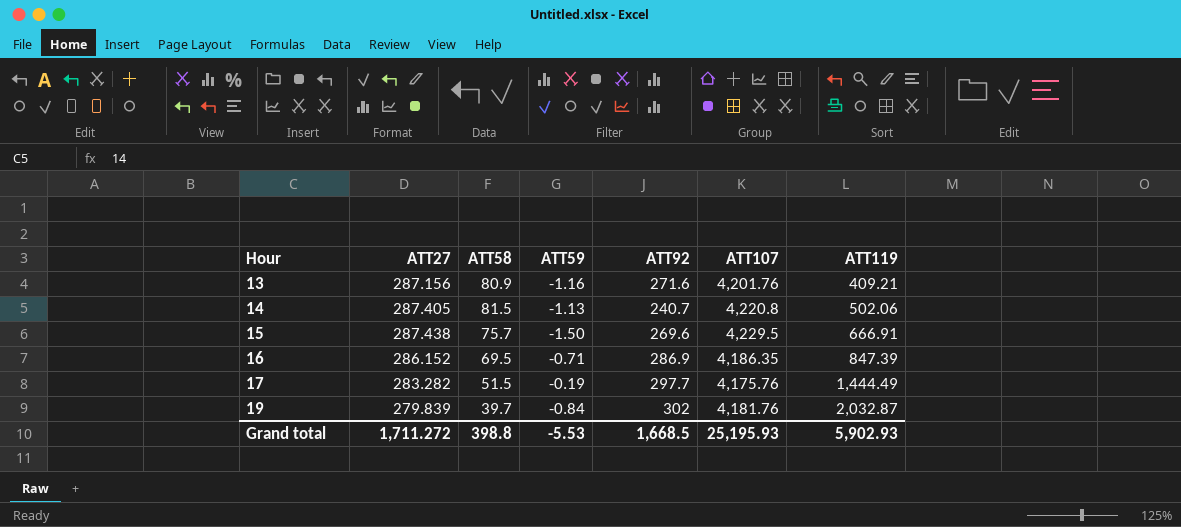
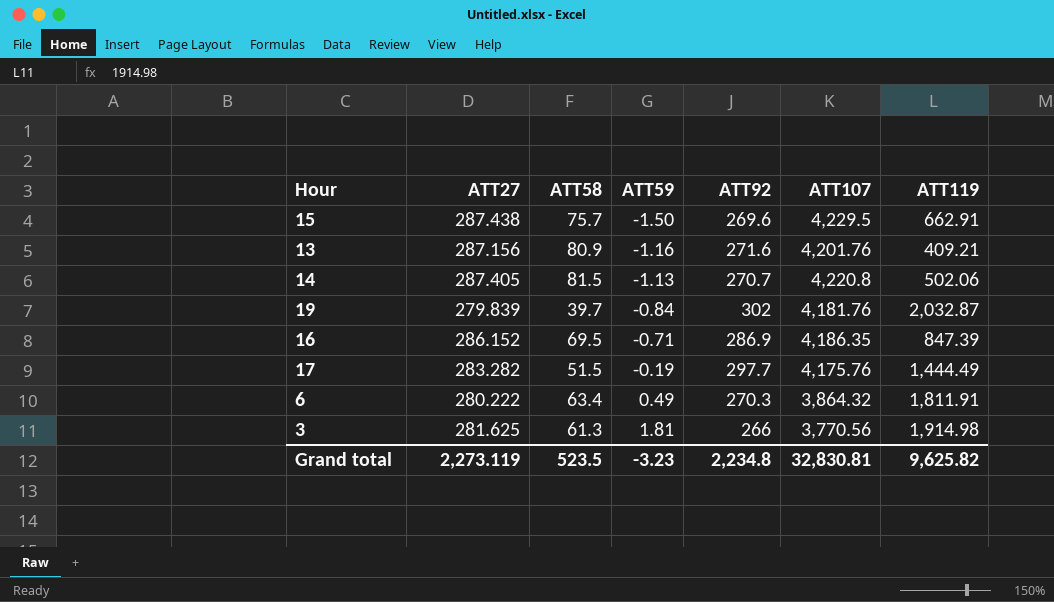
row order: Hour ascending -> ATT59 ascending
15 | ATT119: 666.91 -> 662.91
14 | ATT92: 240.7 -> 270.7
row 6: none -> 280.222 | 63.4 | 0.49 | 270.3 | 3,864.32 | 1,811.91
row 3: none -> 281.625 | 61.3 | 1.81 | 266 | 3,770.56 | 1,914.98
Grand total | ATT27: 1,711.272 -> 2,273.119
Grand total | ATT58: 398.8 -> 523.5
Grand total | ATT59: -5.53 -> -3.23
Grand total | ATT92: 1,668.5 -> 2,234.8
Grand total | ATT107: 25,195.93 -> 32,830.81
Grand total | ATT119: 5,902.93 -> 9,625.82

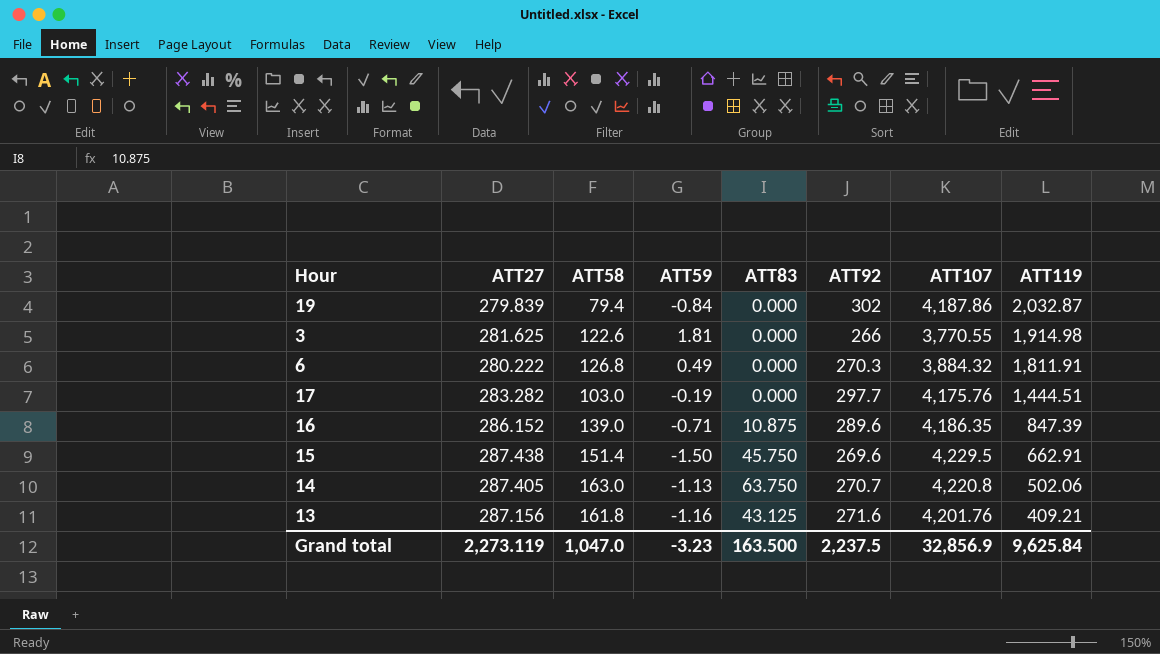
row order: ATT59 ascending -> ATT119 descending
column ATT83 | position: none -> 5
19 | ATT58: 39.7 -> 79.4
19 | ATT107: 4,181.76 -> 4,187.86
3 | ATT58: 61.3 -> 122.6
3 | ATT107: 3,770.56 -> 3,770.55
6 | ATT58: 63.4 -> 126.8
6 | ATT107: 3,864.32 -> 3,884.32
17 | ATT58: 51.5 -> 103.0
17 | ATT119: 1,444.49 -> 1,444.51
16 | ATT58: 69.5 -> 139.0
16 | ATT92: 286.9 -> 289.6
15 | ATT58: 75.7 -> 151.4
14 | ATT58: 81.5 -> 163.0
13 | ATT58: 80.9 -> 161.8
Grand total | ATT58: 523.5 -> 1,047.0
Grand total | ATT92: 2,234.8 -> 2,237.5
Grand total | ATT107: 32,830.81 -> 32,856.9
Grand total | ATT119: 9,625.82 -> 9,625.84

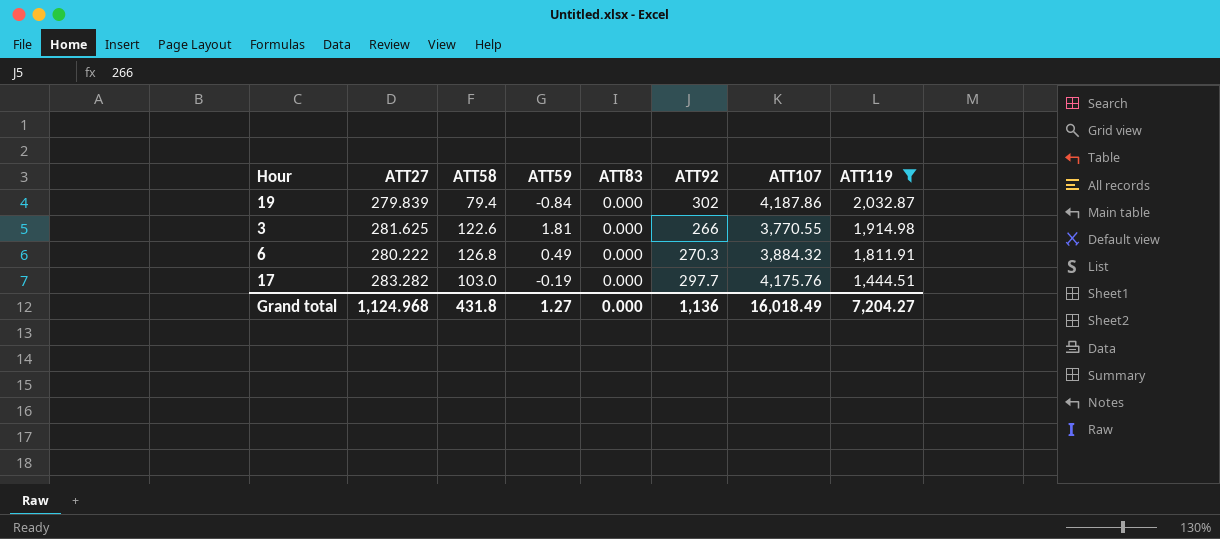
filter: none -> ATT119 >= 1,444.51
Grand total | ATT27: 2,273.119 -> 1,124.968
Grand total | ATT58: 1,047.0 -> 431.8
Grand total | ATT59: -3.23 -> 1.27
Grand total | ATT83: 163.500 -> 0.000
Grand total | ATT92: 2,237.5 -> 1,136
Grand total | ATT107: 32,856.9 -> 16,018.49
Grand total | ATT119: 9,625.84 -> 7,204.27

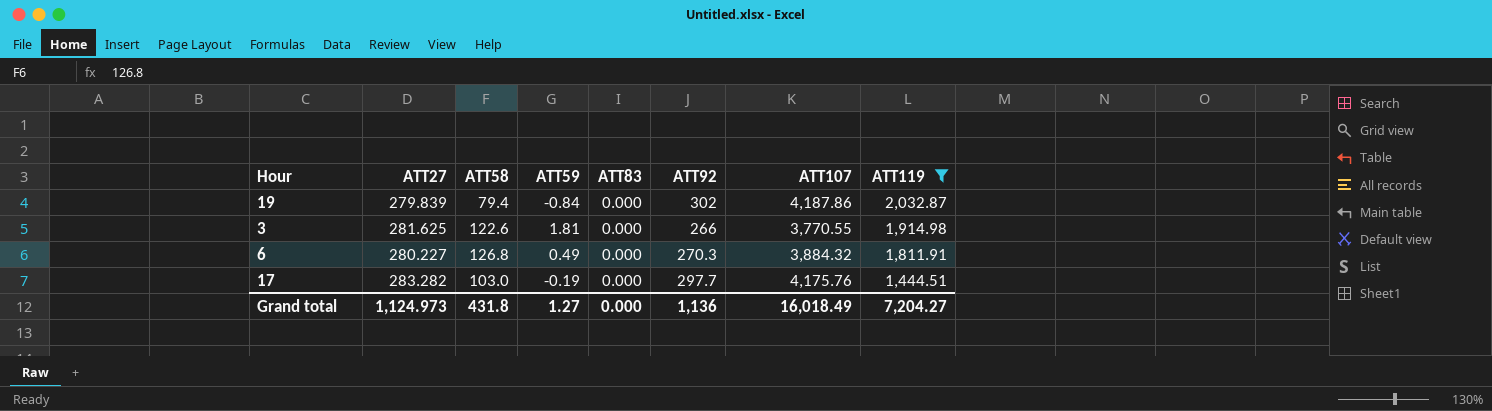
6 | ATT27: 280.222 -> 280.227
Grand total | ATT27: 1,124.968 -> 1,124.973

